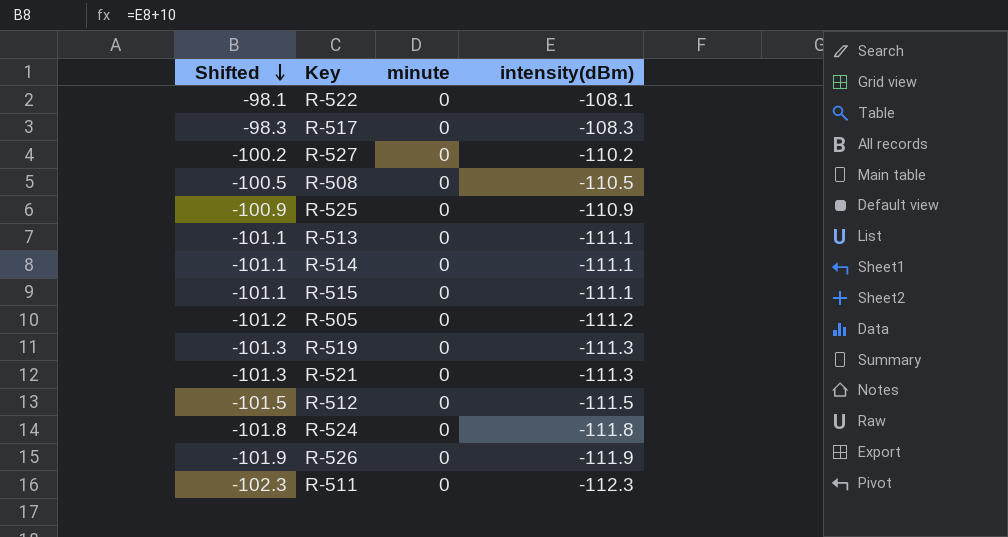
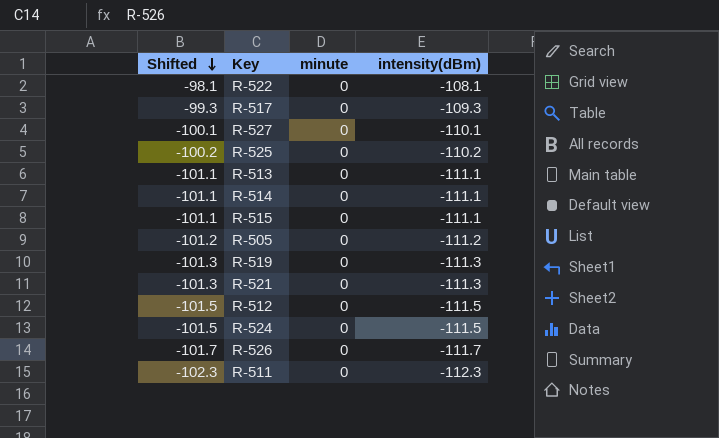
row R-508: -100.5 | 0 | -110.5 -> none
R-517 | Shifted: -98.3 -> -99.3
R-517 | intensity(dBm): -108.3 -> -109.3
R-527 | Shifted: -100.2 -> -100.1
R-527 | intensity(dBm): -110.2 -> -110.1
R-525 | Shifted: -100.9 -> -100.2
R-525 | intensity(dBm): -110.9 -> -110.2
R-524 | Shifted: -101.8 -> -101.5
R-524 | intensity(dBm): -111.8 -> -111.5
R-526 | Shifted: -101.9 -> -101.7
R-526 | intensity(dBm): -111.9 -> -111.7

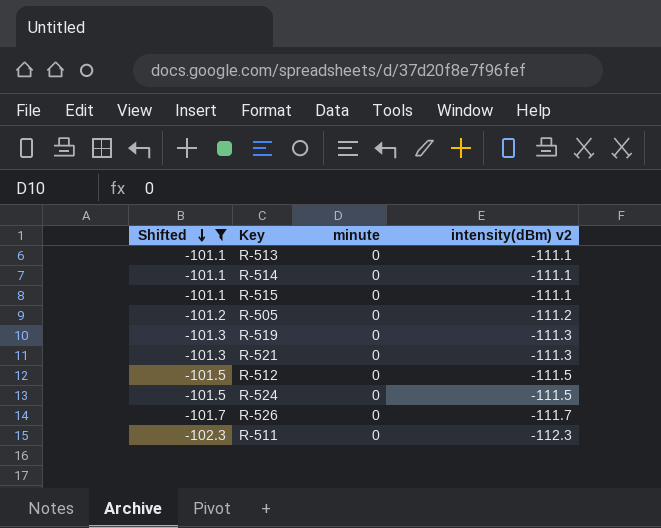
filter: none -> Shifted <= -101.1
column name: intensity(dBm) -> intensity(dBm) v2

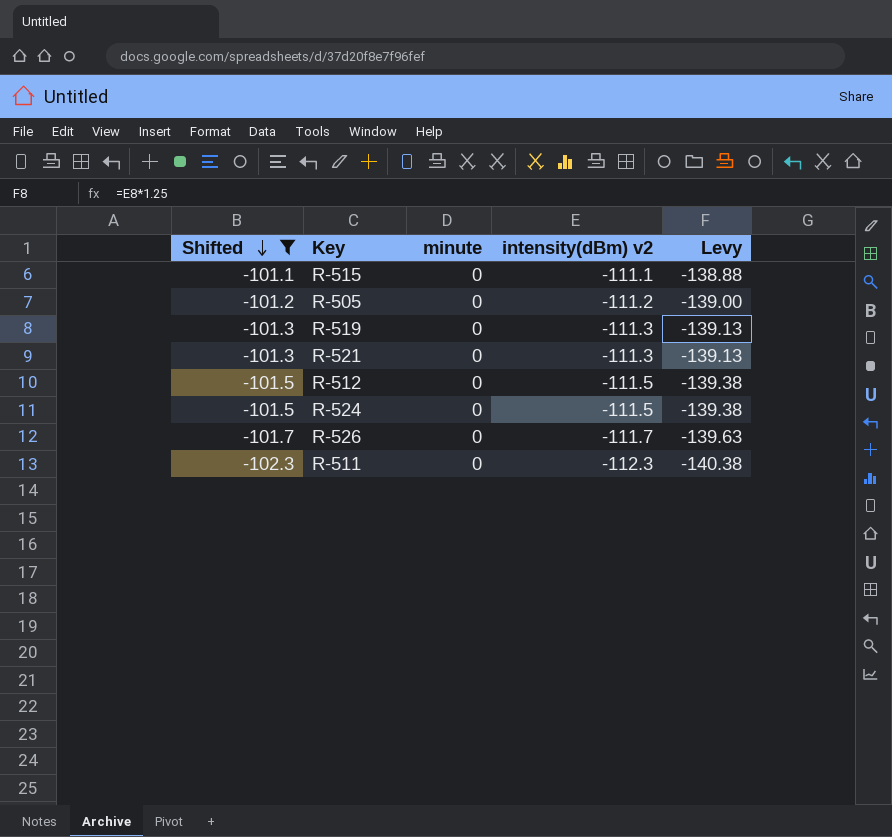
column Levy | formula: none -> [intensity(dBm) v2] * 1.25
row R-513: -101.1 | 0 | -111.1 -> none
row R-514: -101.1 | 0 | -111.1 -> none

